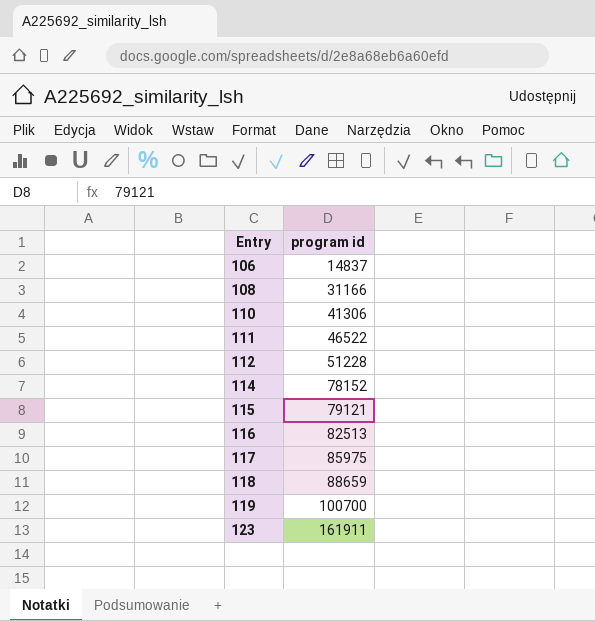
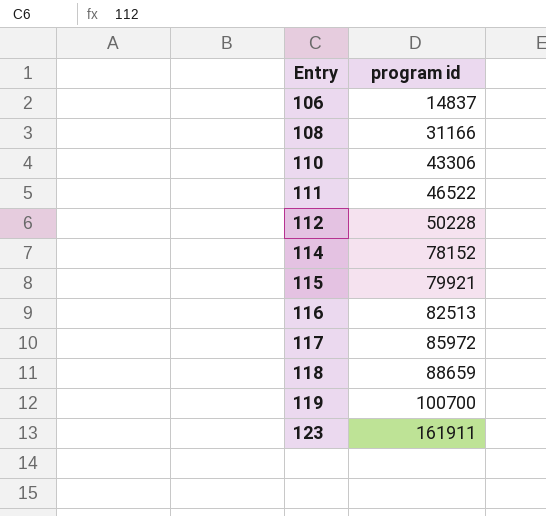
110 | program id: 41306 -> 43306
112 | program id: 51228 -> 50228
115 | program id: 79121 -> 79921
117 | program id: 85975 -> 85972

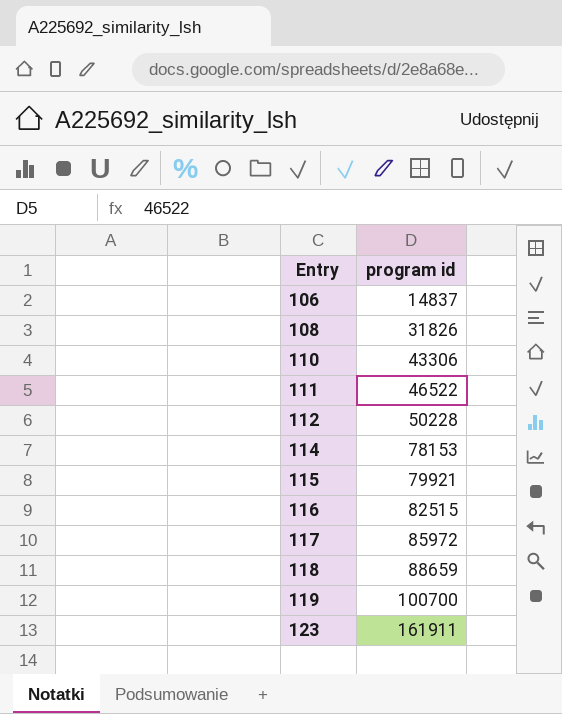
108 | program id: 31166 -> 31826
114 | program id: 78152 -> 78153
116 | program id: 82513 -> 82515

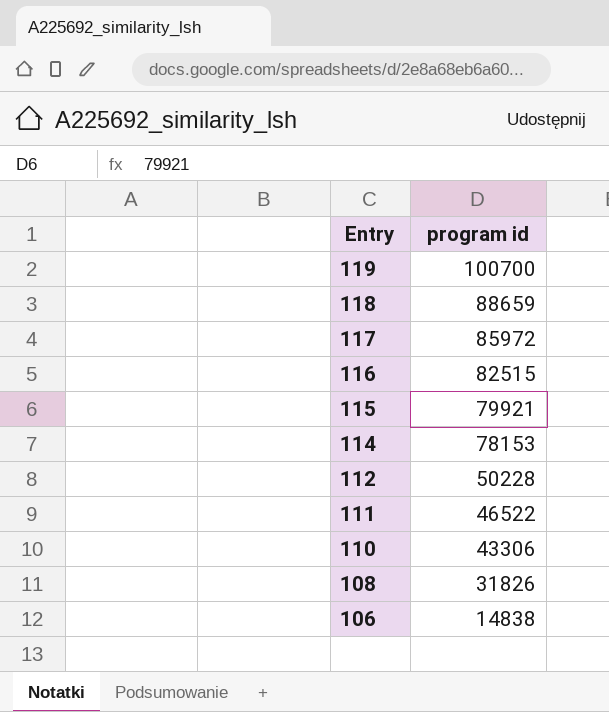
row order: Entry ascending -> Entry descending
row 123: 161911 -> none
106 | program id: 14837 -> 14838

